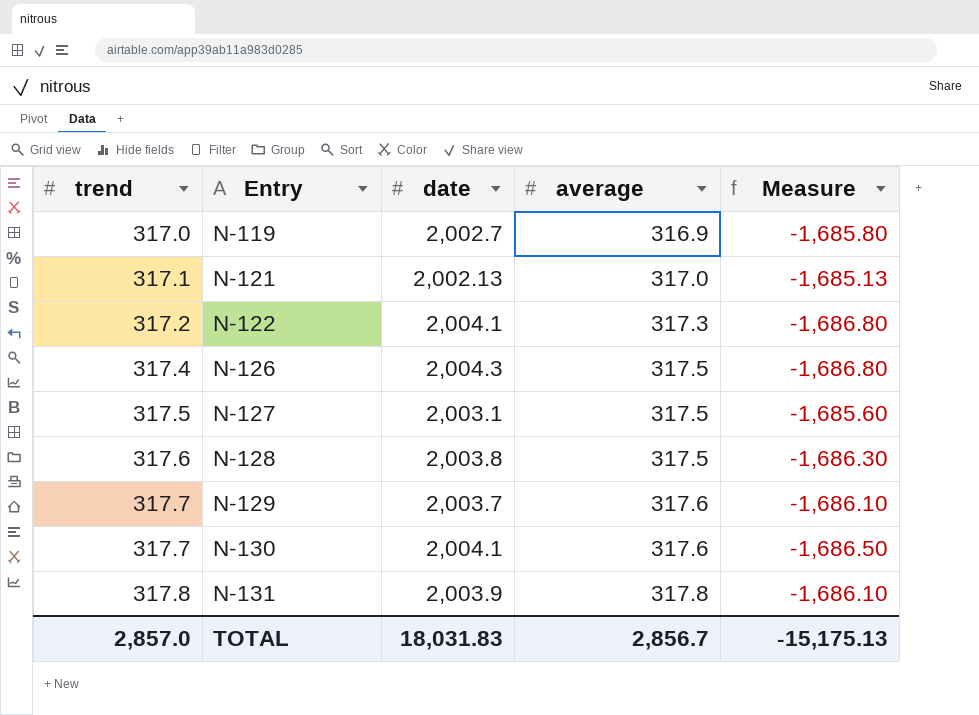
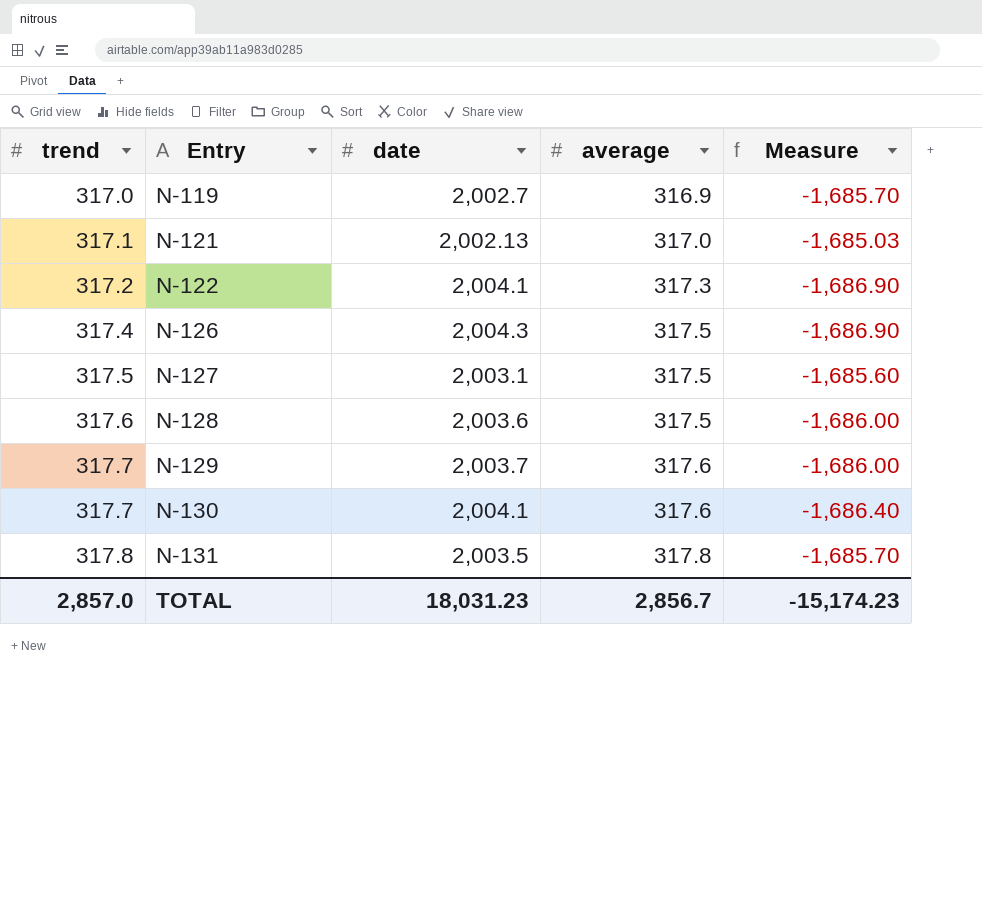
column Measure | formula: [average] - [date] -> [trend] - [date]
N-128 | date: 2,003.8 -> 2,003.6
N-131 | date: 2,003.9 -> 2,003.5
TOTAL | date: 18,031.83 -> 18,031.23
TOTAL | Measure: -15,175.13 -> -15,174.23

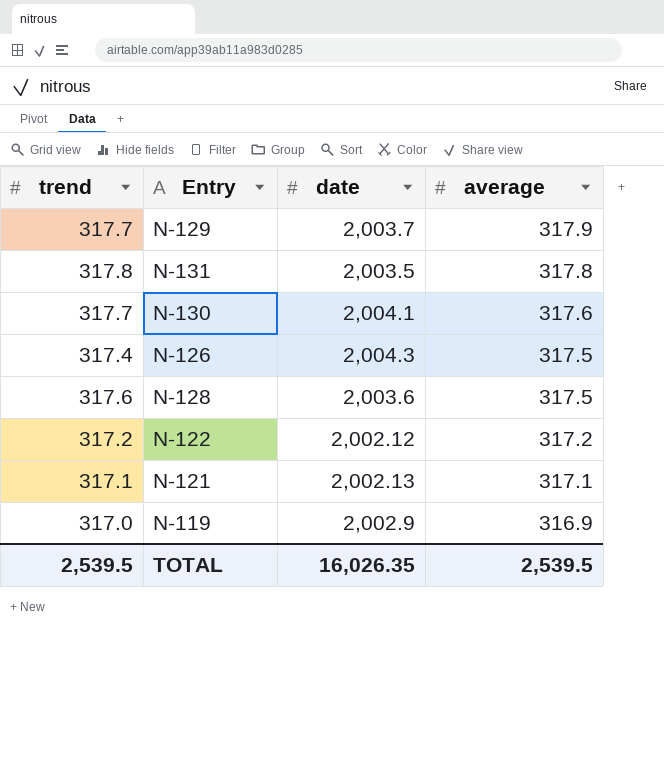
row order: trend ascending -> average descending
column Measure | formula: [trend] - [date] -> none
row N-127: 317.5 | 2,003.1 | 317.5 | -1,685.60 -> none
N-129 | average: 317.6 -> 317.9
N-122 | date: 2,004.1 -> 2,002.12
N-122 | average: 317.3 -> 317.2
N-121 | average: 317.0 -> 317.1
N-119 | date: 2,002.7 -> 2,002.9
TOTAL | trend: 2,857.0 -> 2,539.5
TOTAL | date: 18,031.23 -> 16,026.35
TOTAL | average: 2,856.7 -> 2,539.5

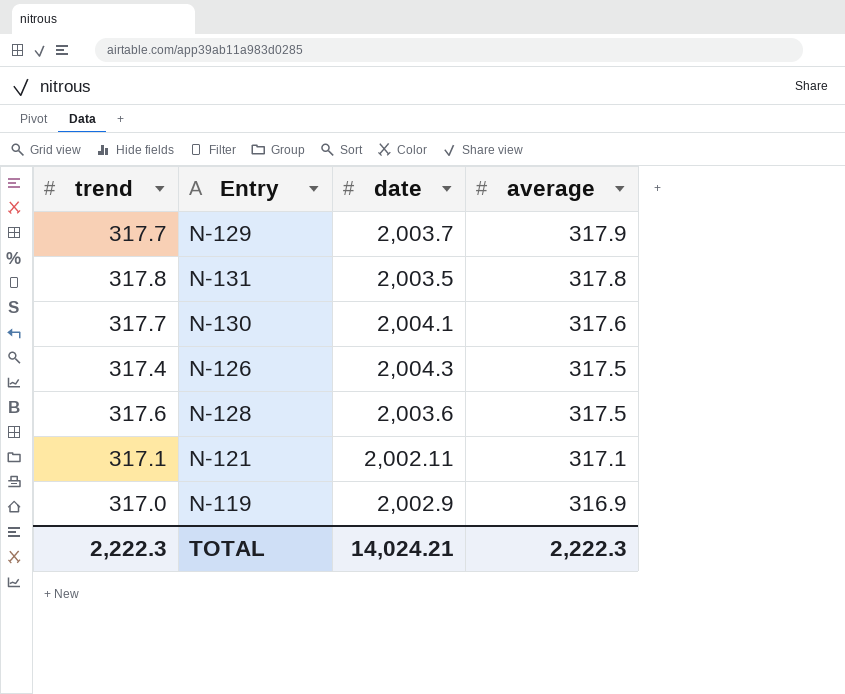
row N-122: 317.2 | 2,002.12 | 317.2 -> none
N-121 | date: 2,002.13 -> 2,002.11
TOTAL | trend: 2,539.5 -> 2,222.3
TOTAL | date: 16,026.35 -> 14,024.21
TOTAL | average: 2,539.5 -> 2,222.3

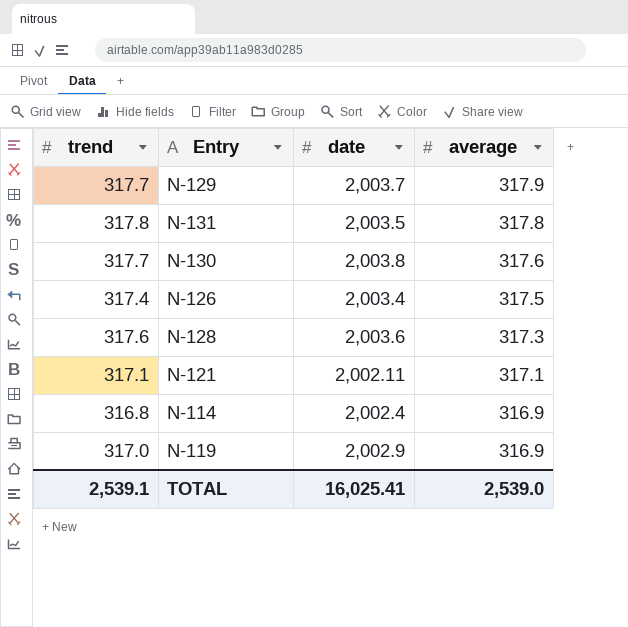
N-130 | date: 2,004.1 -> 2,003.8
N-126 | date: 2,004.3 -> 2,003.4
N-128 | average: 317.5 -> 317.3
row N-114: none -> 316.8 | 2,002.4 | 316.9
TOTAL | trend: 2,222.3 -> 2,539.1
TOTAL | date: 14,024.21 -> 16,025.41
TOTAL | average: 2,222.3 -> 2,539.0

